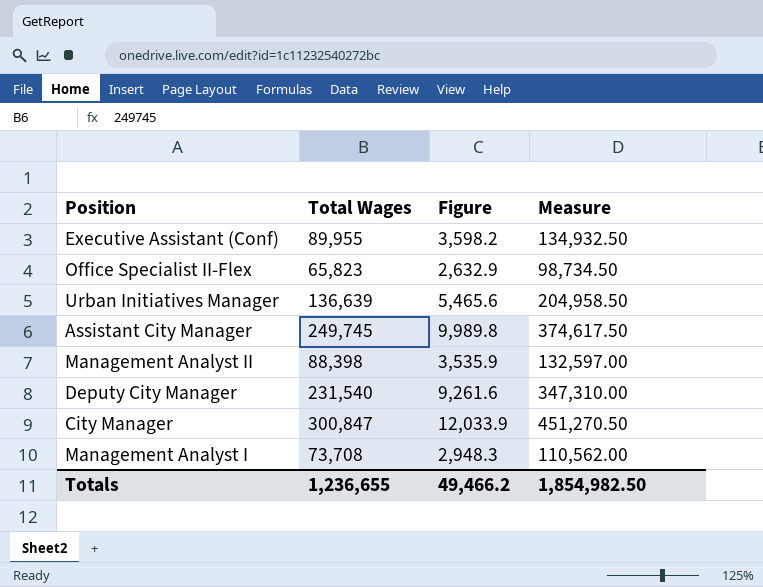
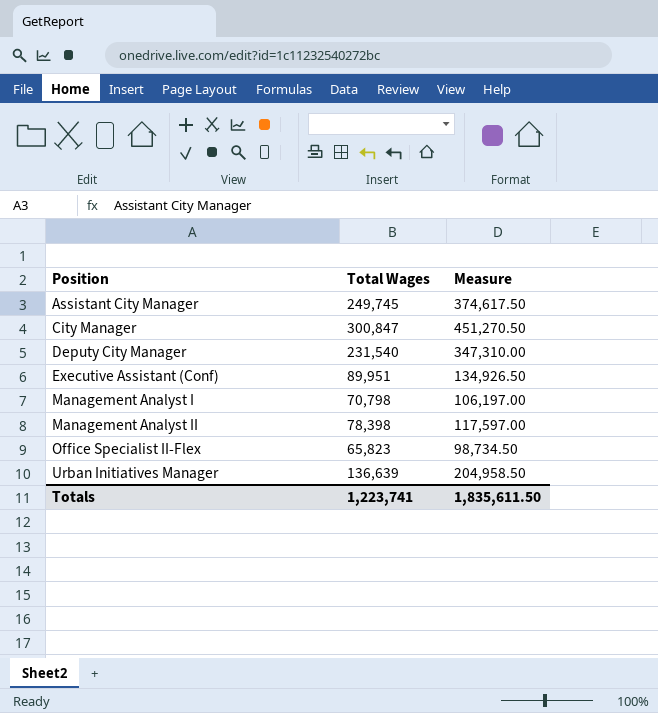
row order: none -> Position ascending
column Figure | formula: [Total Wages] * 0.04 -> none
Executive Assistant (Conf) | Total Wages: 89,955 -> 89,951
Executive Assistant (Conf) | Measure: 134,932.50 -> 134,926.50
Management Analyst I | Total Wages: 73,708 -> 70,798
Management Analyst I | Measure: 110,562.00 -> 106,197.00
Management Analyst II | Total Wages: 88,398 -> 78,398
Management Analyst II | Measure: 132,597.00 -> 117,597.00
Totals | Total Wages: 1,236,655 -> 1,223,741
Totals | Measure: 1,854,982.50 -> 1,835,611.50

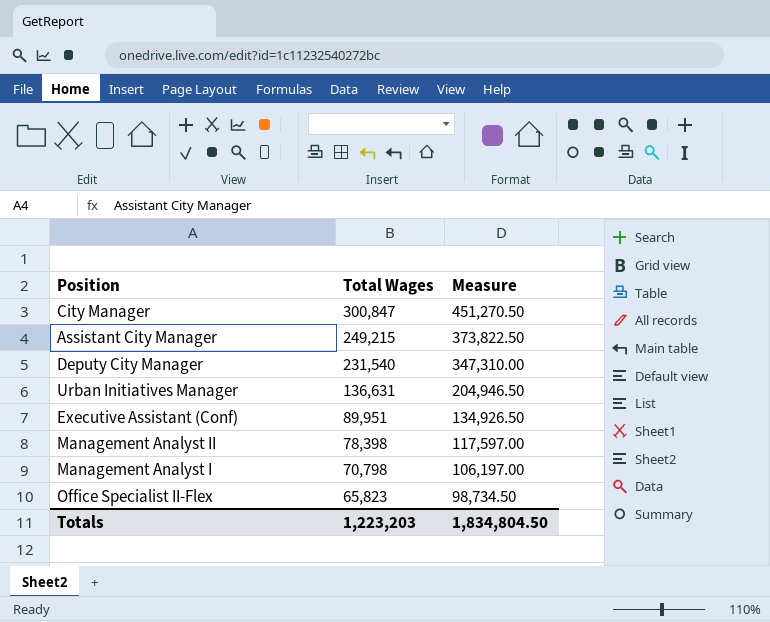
row order: Position ascending -> Total Wages descending
Assistant City Manager | Total Wages: 249,745 -> 249,215
Assistant City Manager | Measure: 374,617.50 -> 373,822.50
Urban Initiatives Manager | Total Wages: 136,639 -> 136,631
Urban Initiatives Manager | Measure: 204,958.50 -> 204,946.50
Totals | Total Wages: 1,223,741 -> 1,223,203
Totals | Measure: 1,835,611.50 -> 1,834,804.50

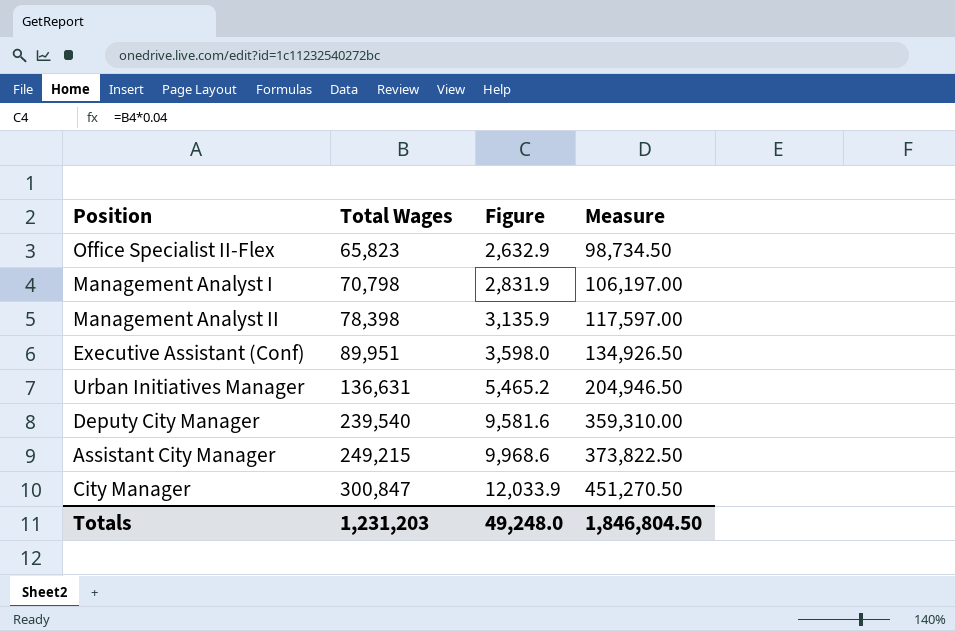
row order: Total Wages descending -> Total Wages ascending
column Figure | formula: none -> [Total Wages] * 0.04
Deputy City Manager | Total Wages: 231,540 -> 239,540
Deputy City Manager | Measure: 347,310.00 -> 359,310.00
Totals | Total Wages: 1,223,203 -> 1,231,203
Totals | Measure: 1,834,804.50 -> 1,846,804.50

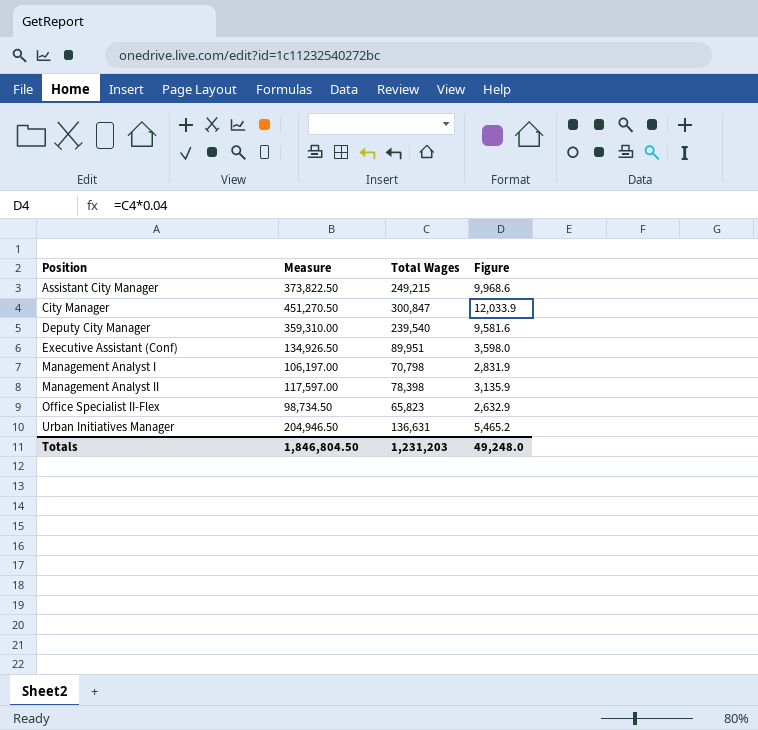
row order: Total Wages ascending -> Position ascending
column Measure | position: 4 -> 2

